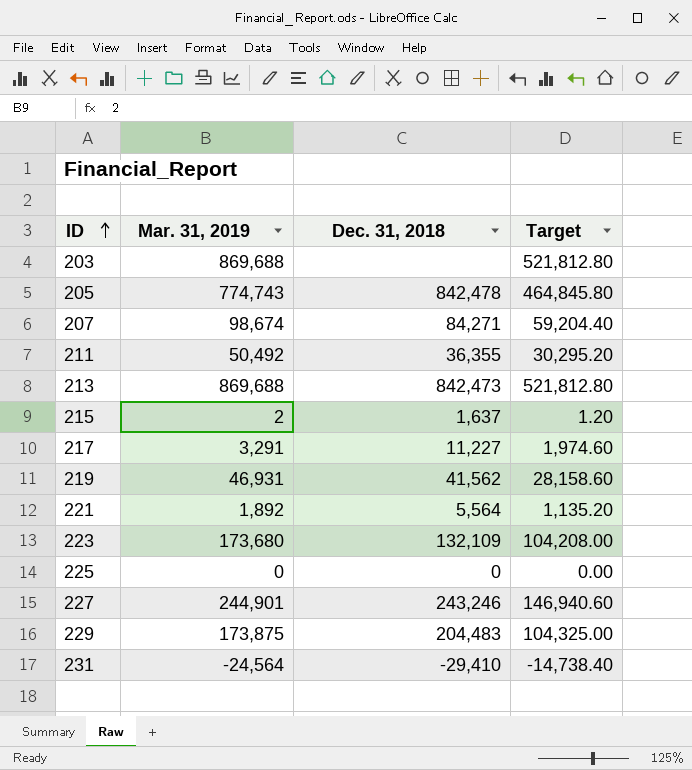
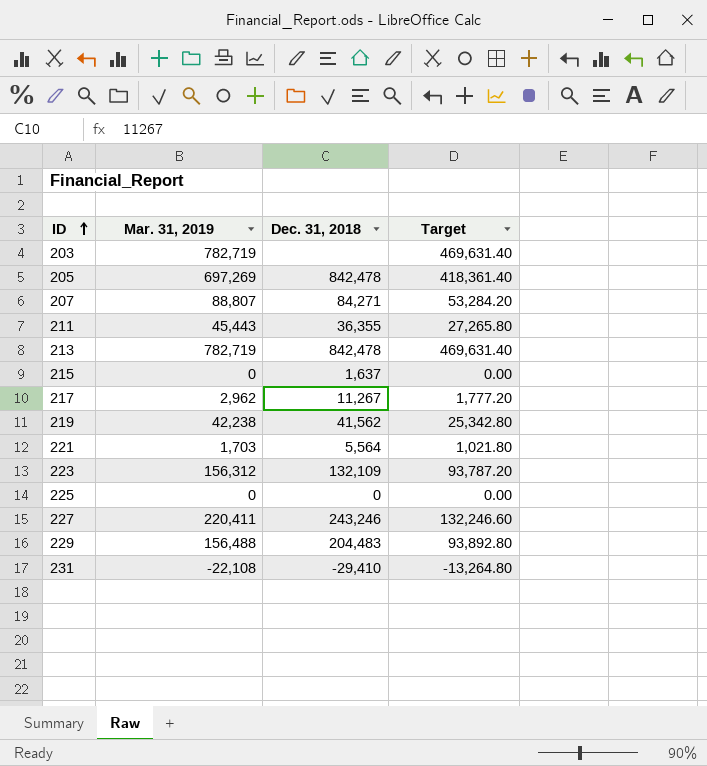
203 | Mar. 31, 2019: 869,688 -> 782,719
203 | Target: 521,812.80 -> 469,631.40
205 | Mar. 31, 2019: 774,743 -> 697,269
205 | Target: 464,845.80 -> 418,361.40
207 | Mar. 31, 2019: 98,674 -> 88,807
207 | Target: 59,204.40 -> 53,284.20
211 | Mar. 31, 2019: 50,492 -> 45,443
211 | Target: 30,295.20 -> 27,265.80
213 | Mar. 31, 2019: 869,688 -> 782,719
213 | Dec. 31, 2018: 842,473 -> 842,478
213 | Target: 521,812.80 -> 469,631.40
215 | Mar. 31, 2019: 2 -> 0
215 | Target: 1.20 -> 0.00
217 | Mar. 31, 2019: 3,291 -> 2,962
217 | Dec. 31, 2018: 11,227 -> 11,267
217 | Target: 1,974.60 -> 1,777.20
219 | Mar. 31, 2019: 46,931 -> 42,238
219 | Target: 28,158.60 -> 25,342.80
221 | Mar. 31, 2019: 1,892 -> 1,703
221 | Target: 1,135.20 -> 1,021.80
223 | Mar. 31, 2019: 173,680 -> 156,312
223 | Target: 104,208.00 -> 93,787.20
227 | Mar. 31, 2019: 244,901 -> 220,411
227 | Target: 146,940.60 -> 132,246.60
229 | Mar. 31, 2019: 173,875 -> 156,488
229 | Target: 104,325.00 -> 93,892.80
231 | Mar. 31, 2019: -24,564 -> -22,108
231 | Target: -14,738.40 -> -13,264.80

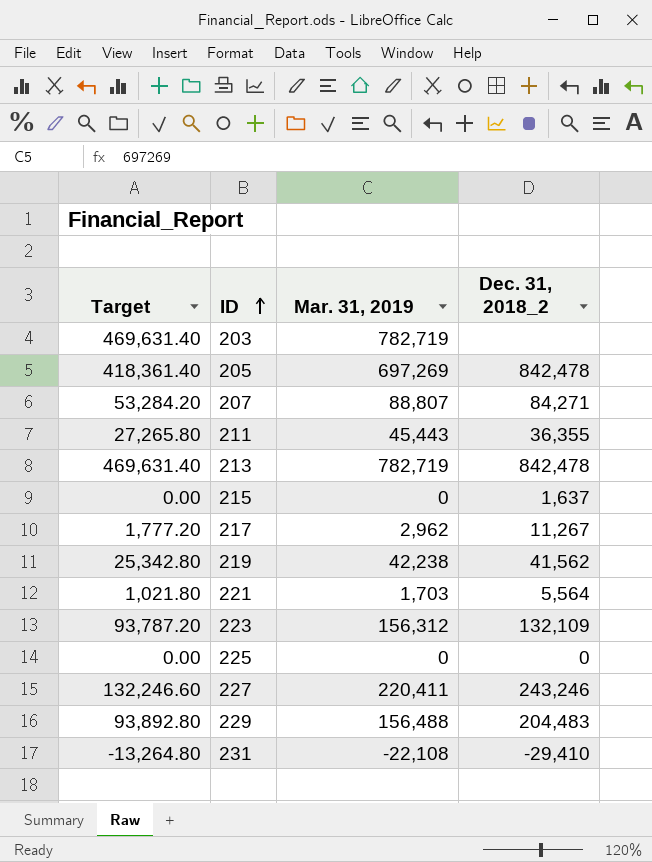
column Target | position: 4 -> 1
column name: Dec. 31, 2018 -> Dec. 31, 2018_2

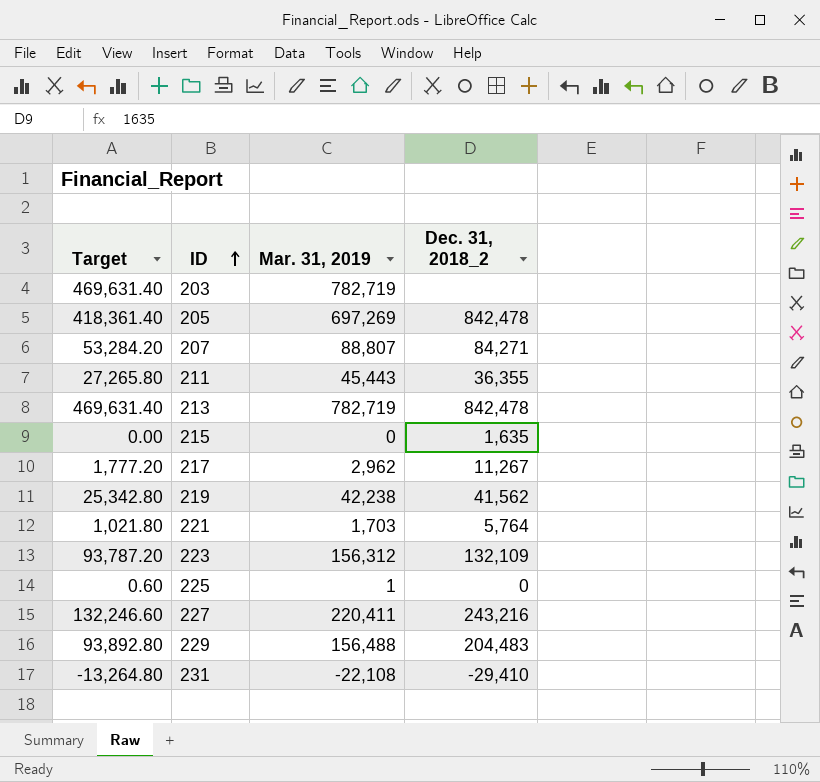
215 | Dec. 31, 2018_2: 1,637 -> 1,635
221 | Dec. 31, 2018_2: 5,564 -> 5,764
225 | Target: 0.00 -> 0.60
225 | Mar. 31, 2019: 0 -> 1
227 | Dec. 31, 2018_2: 243,246 -> 243,216

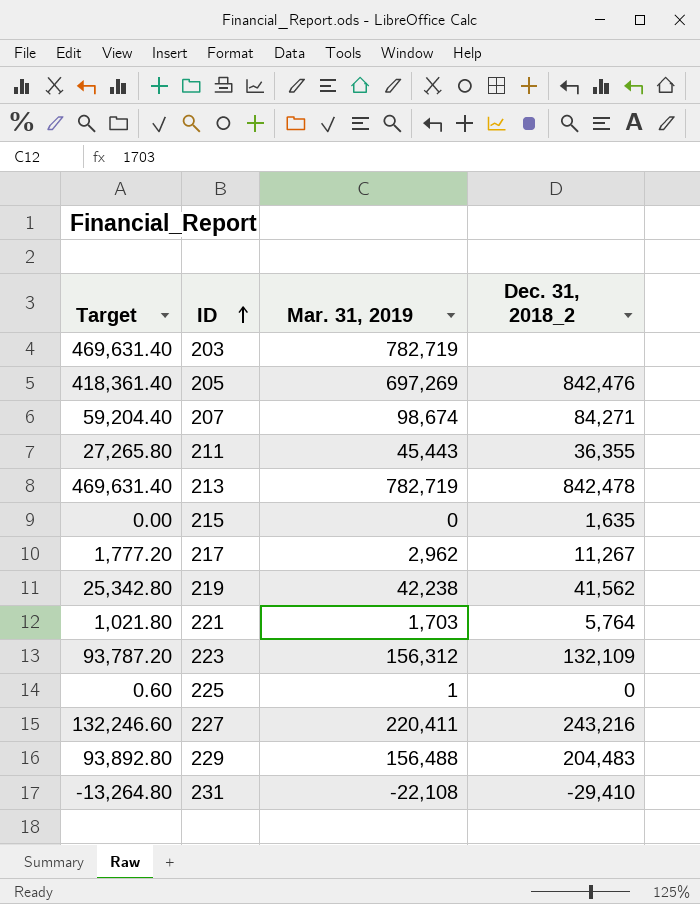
205 | Dec. 31, 2018_2: 842,478 -> 842,476
207 | Target: 53,284.20 -> 59,204.40
207 | Mar. 31, 2019: 88,807 -> 98,674

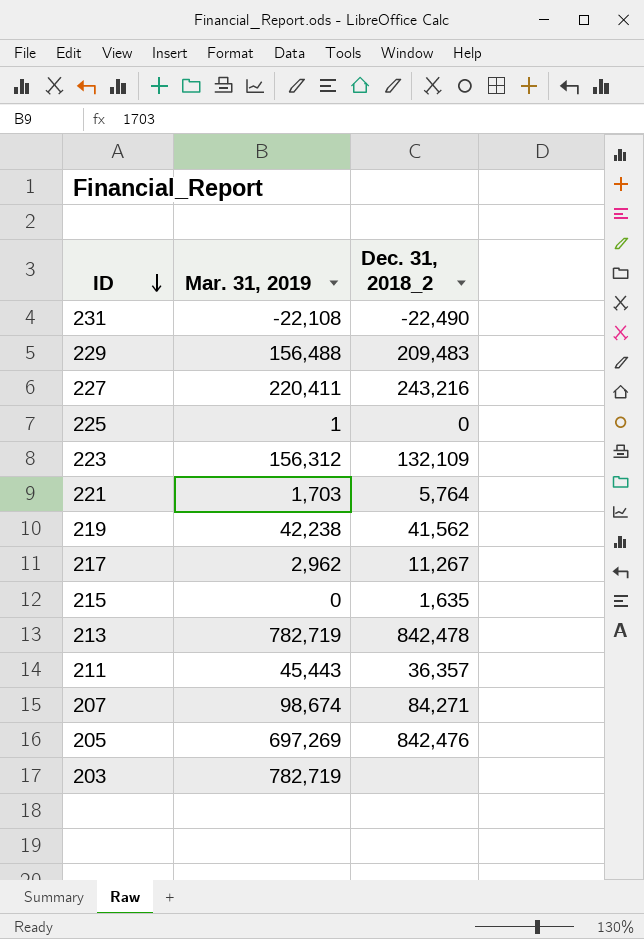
row order: ID ascending -> ID descending
column Target | formula: [Mar. 31, 2019] * 0.6 -> none
231 | Dec. 31, 2018_2: -29,410 -> -22,490
229 | Dec. 31, 2018_2: 204,483 -> 209,483
211 | Dec. 31, 2018_2: 36,355 -> 36,357

